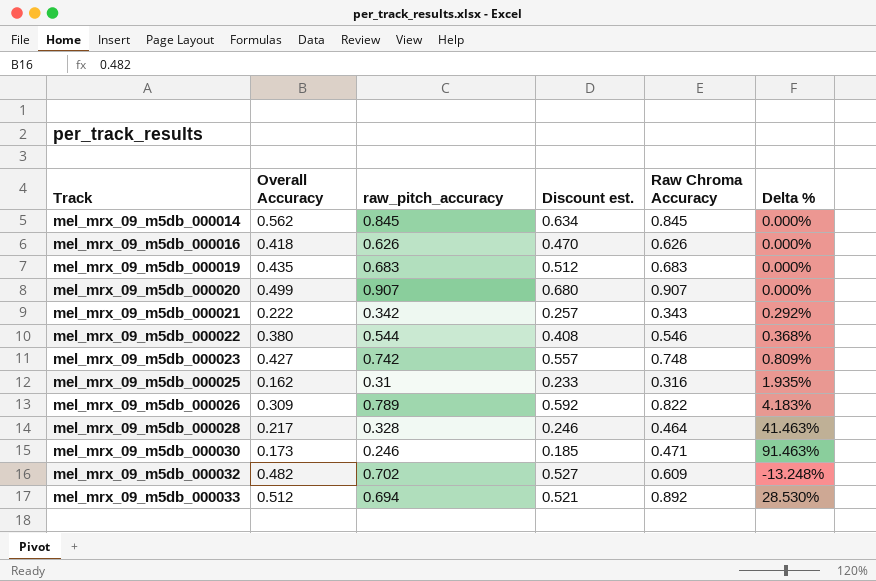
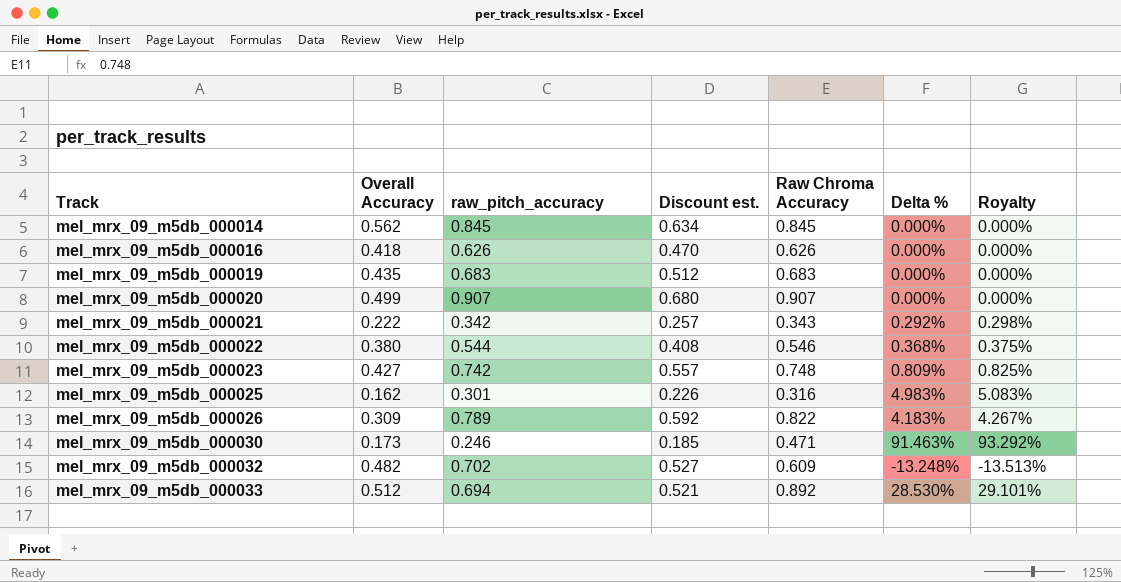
column Royalty | formula: none -> [Delta %] * 1.02
row mel_mrx_09_m5db_000028: 0.217 | 0.328 | 0.246 | 0.464 | 41.463% -> none
mel_mrx_09_m5db_000025 | raw_pitch_accuracy: 0.31 -> 0.301
mel_mrx_09_m5db_000025 | Discount est.: 0.233 -> 0.226
mel_mrx_09_m5db_000025 | Delta %: 1.935% -> 4.983%

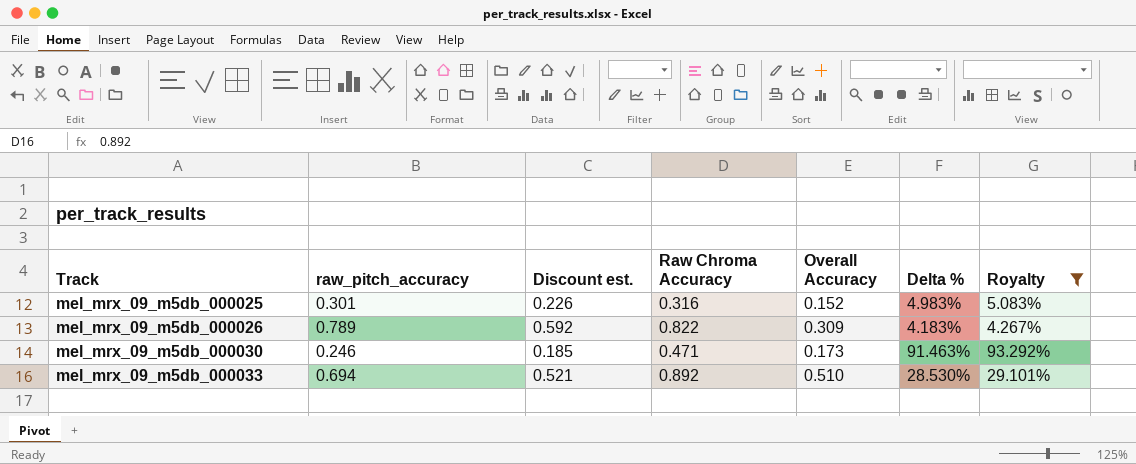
filter: none -> Royalty >= 4.267%
column Overall Accuracy | position: 2 -> 5
mel_mrx_09_m5db_000025 | Overall Accuracy: 0.162 -> 0.152
mel_mrx_09_m5db_000033 | Overall Accuracy: 0.512 -> 0.510

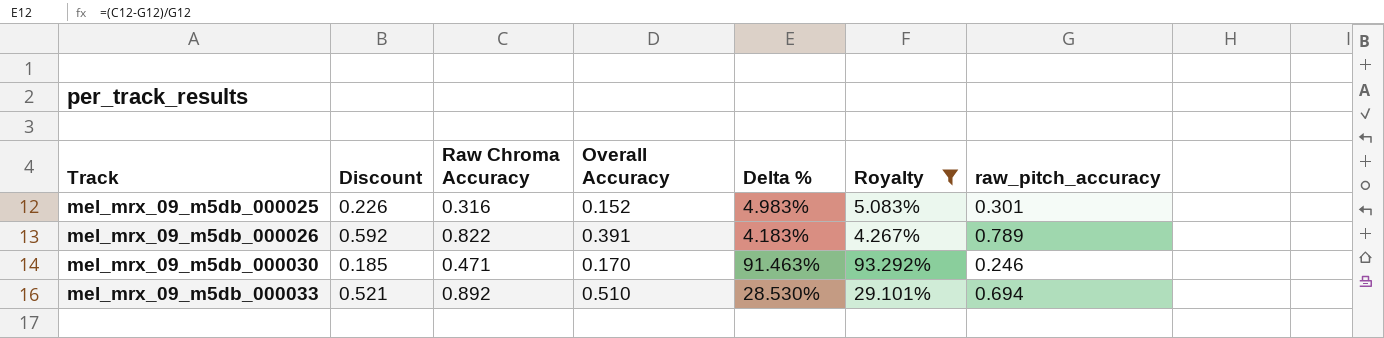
column name: Discount est. -> Discount
column raw_pitch_accuracy | position: 2 -> 7
mel_mrx_09_m5db_000026 | Overall Accuracy: 0.309 -> 0.391
mel_mrx_09_m5db_000030 | Overall Accuracy: 0.173 -> 0.170

